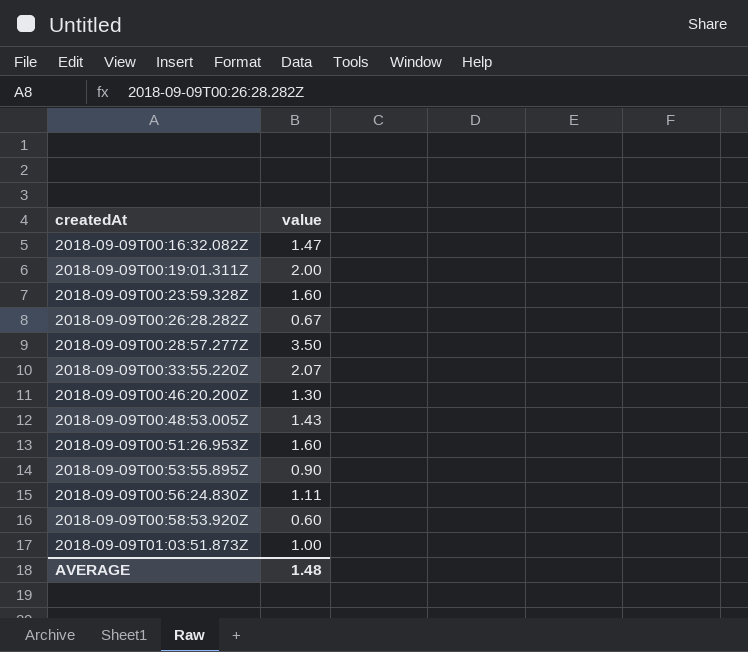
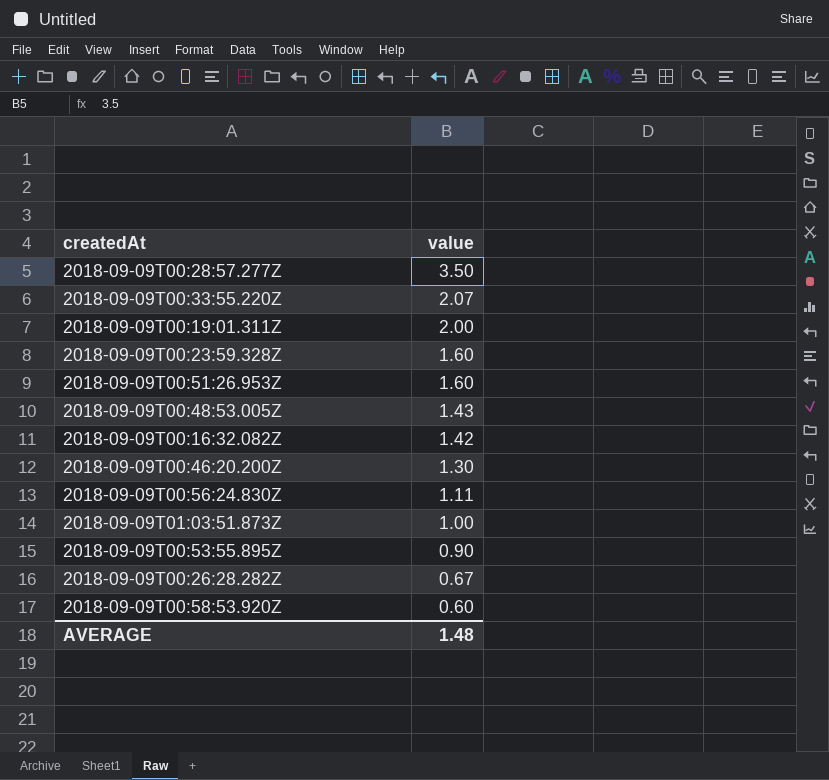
row order: createdAt ascending -> value descending
2018-09-09T00:16:32.082Z | value: 1.47 -> 1.42

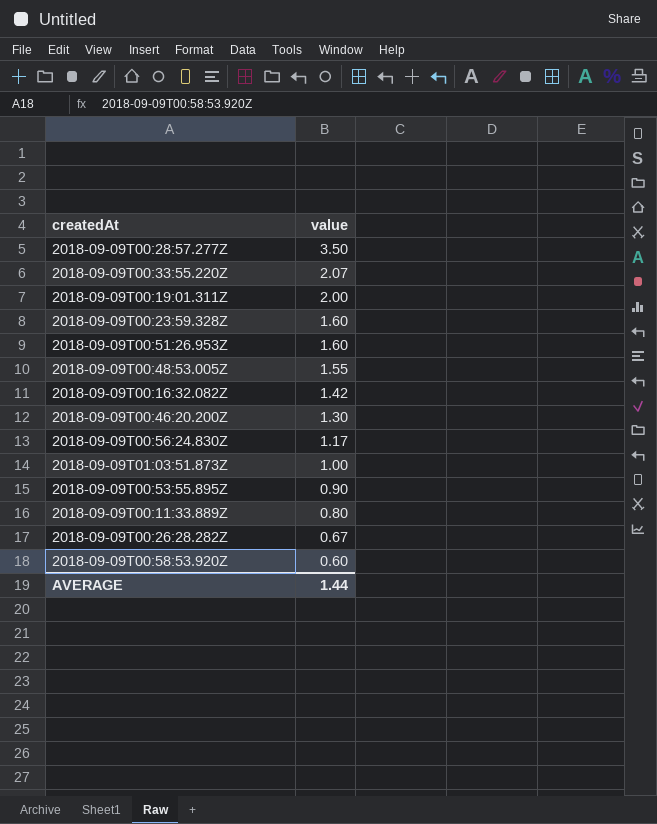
2018-09-09T00:48:53.005Z | value: 1.43 -> 1.55
2018-09-09T00:56:24.830Z | value: 1.11 -> 1.17
row 2018-09-09T00:11:33.889Z: none -> 0.80
AVERAGE | value: 1.48 -> 1.44

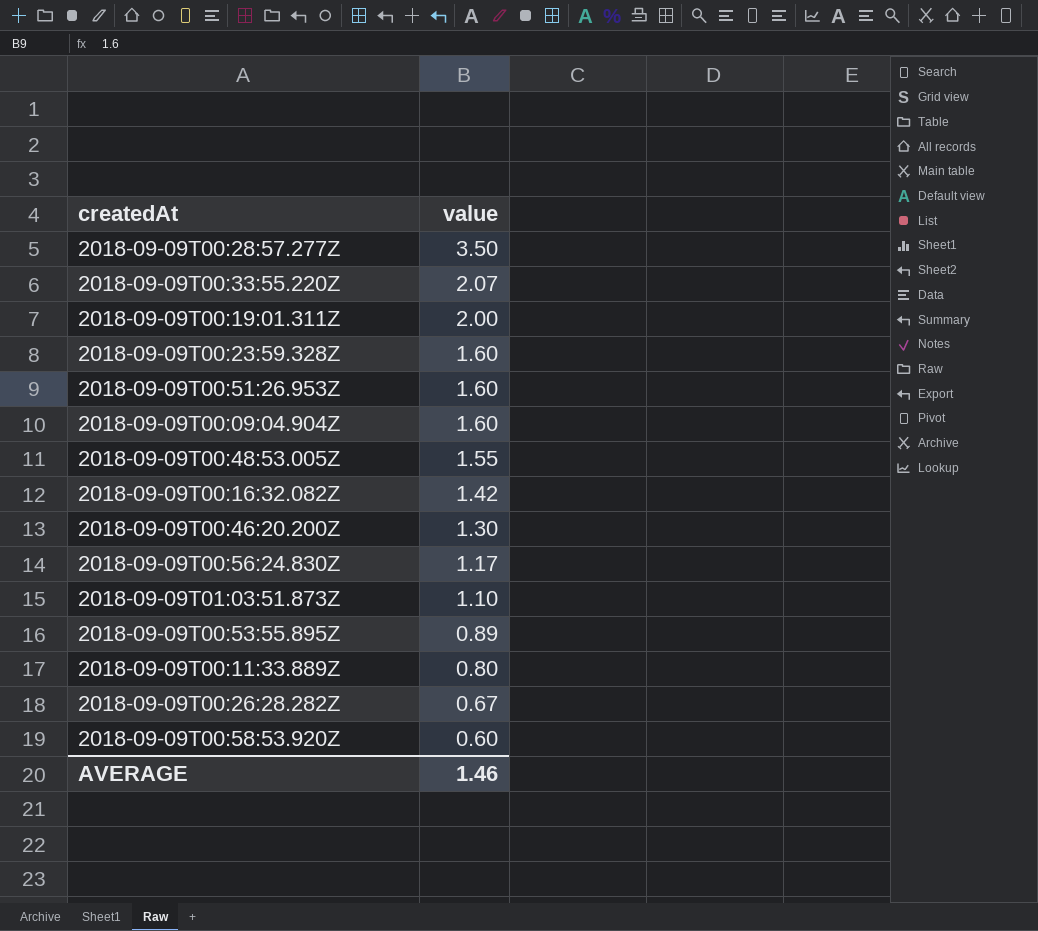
row 2018-09-09T00:09:04.904Z: none -> 1.60
2018-09-09T01:03:51.873Z | value: 1.00 -> 1.10
2018-09-09T00:53:55.895Z | value: 0.90 -> 0.89
AVERAGE | value: 1.44 -> 1.46

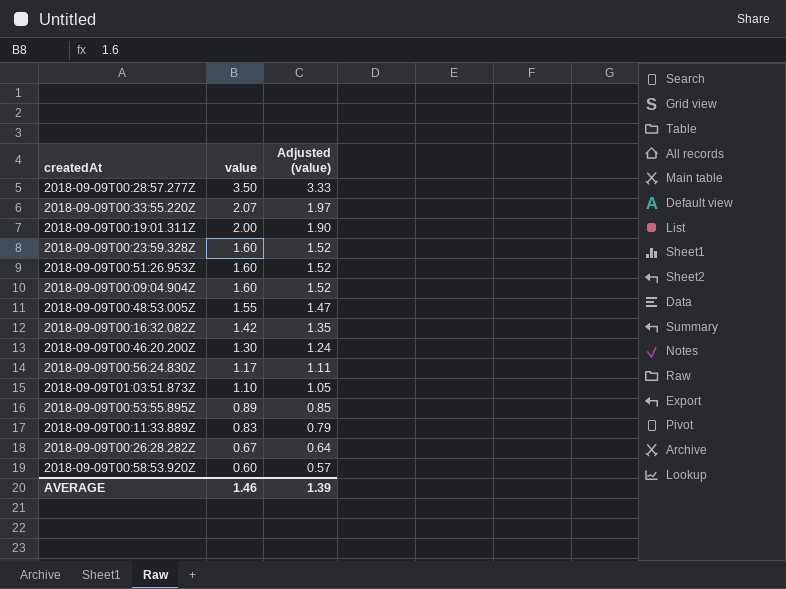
column Adjusted (value) | formula: none -> [value] * 0.95
2018-09-09T00:11:33.889Z | value: 0.80 -> 0.83

